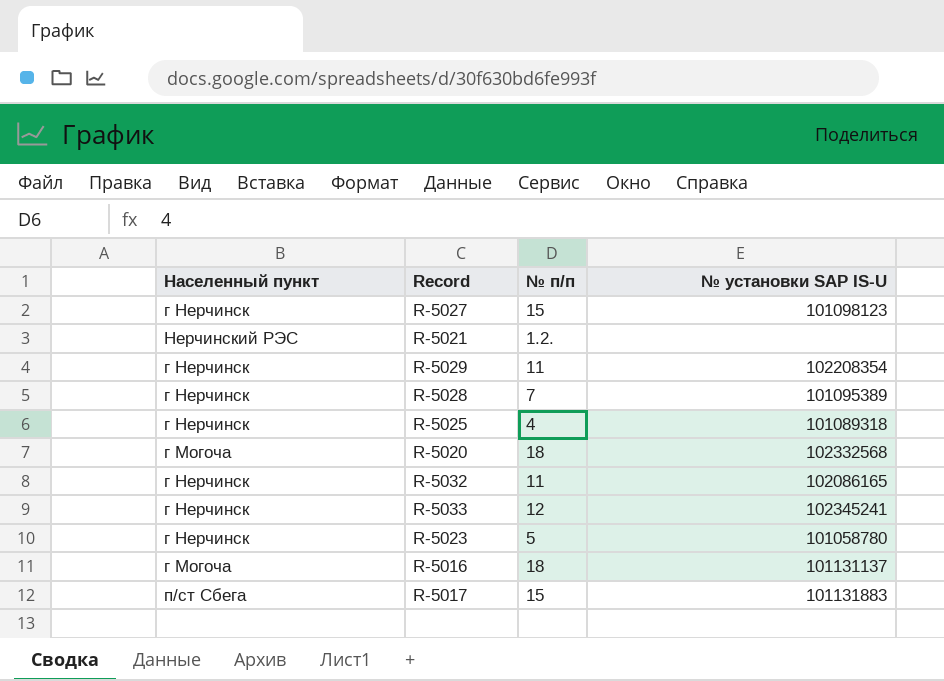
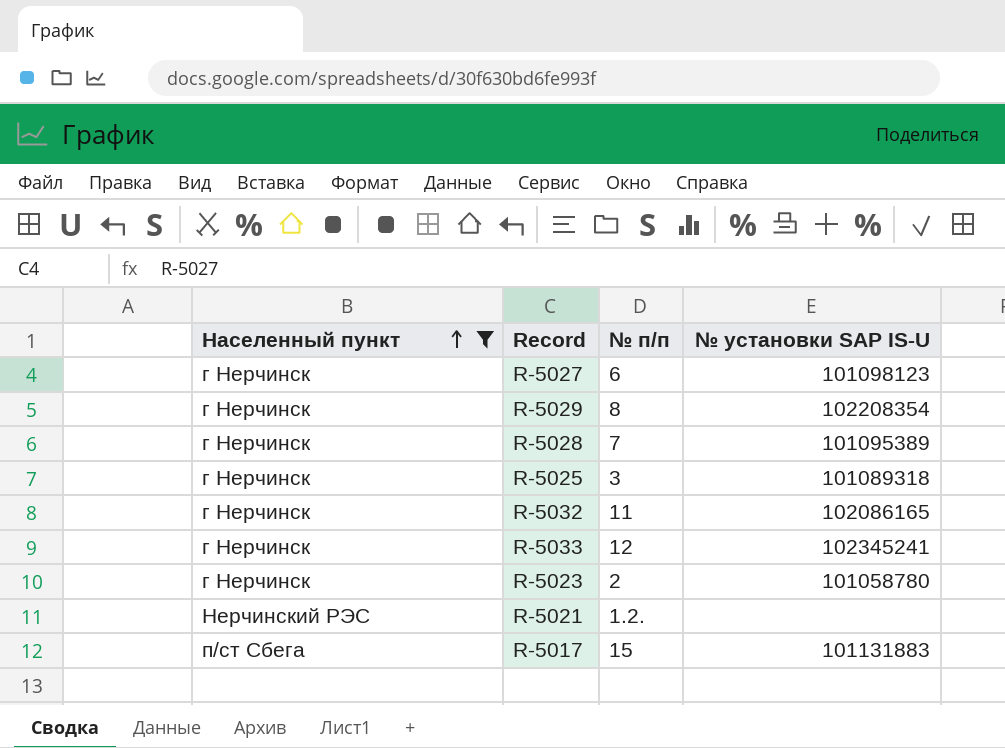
filter: none -> Населенный пункт != г Могоча
row order: none -> Населенный пункт ascending
R-5027 | № п/п: 15 -> 6
R-5029 | № п/п: 11 -> 8
R-5025 | № п/п: 4 -> 3
R-5023 | № п/п: 5 -> 2

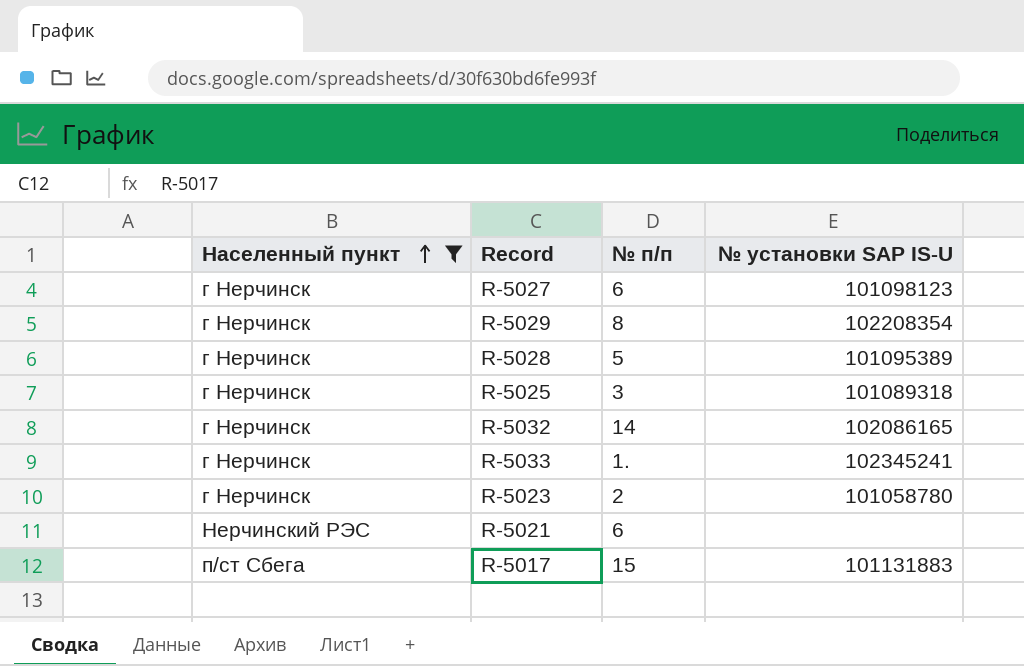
R-5028 | № п/п: 7 -> 5
R-5032 | № п/п: 11 -> 14
R-5033 | № п/п: 12 -> 1.
R-5021 | № п/п: 1.2. -> 6

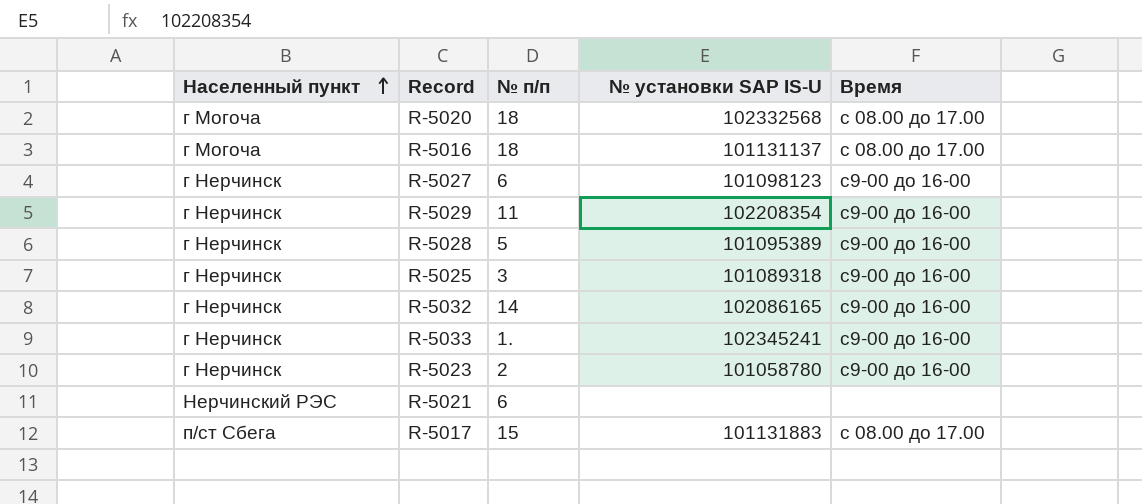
filter: Населенный пункт != г Могоча -> none
column Время | position: none -> 5
R-5029 | № п/п: 8 -> 11

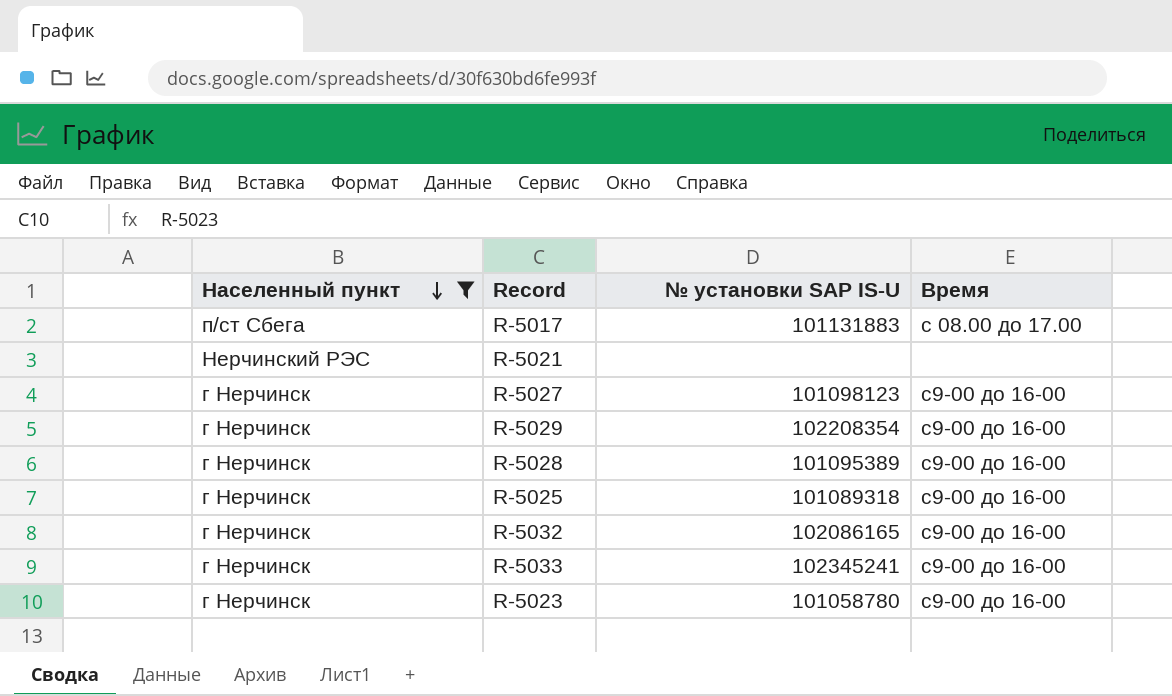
filter: none -> Населенный пункт != г Могоча
row order: Населенный пункт ascending -> Населенный пункт descending
column № п/п | position: 3 -> none

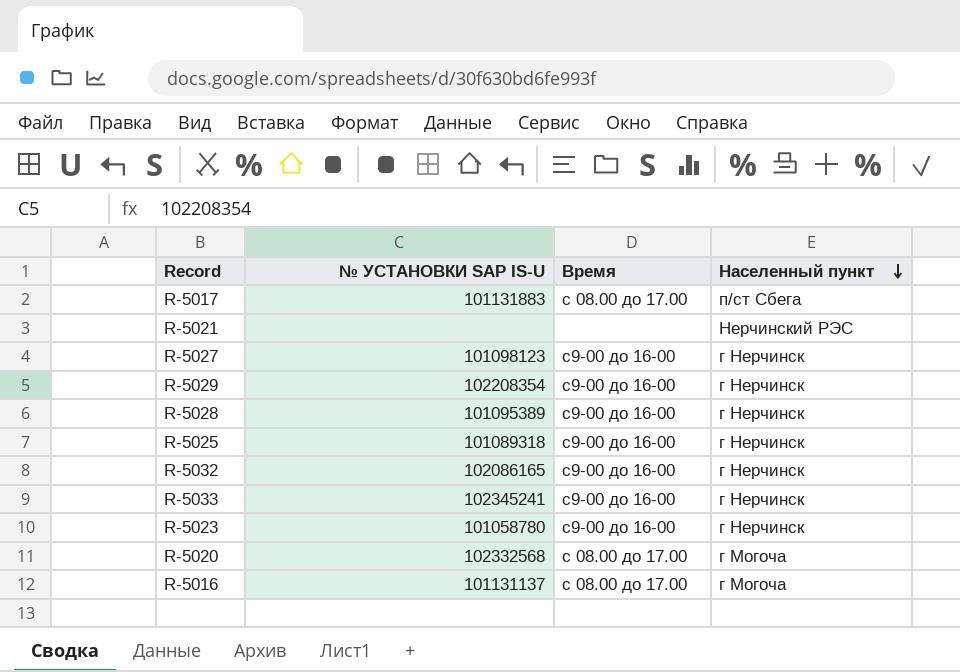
filter: Населенный пункт != г Могоча -> none
column name: № установки SAP IS-U -> № УСТАНОВКИ SAP IS-U
column Населенный пункт | position: 1 -> 4

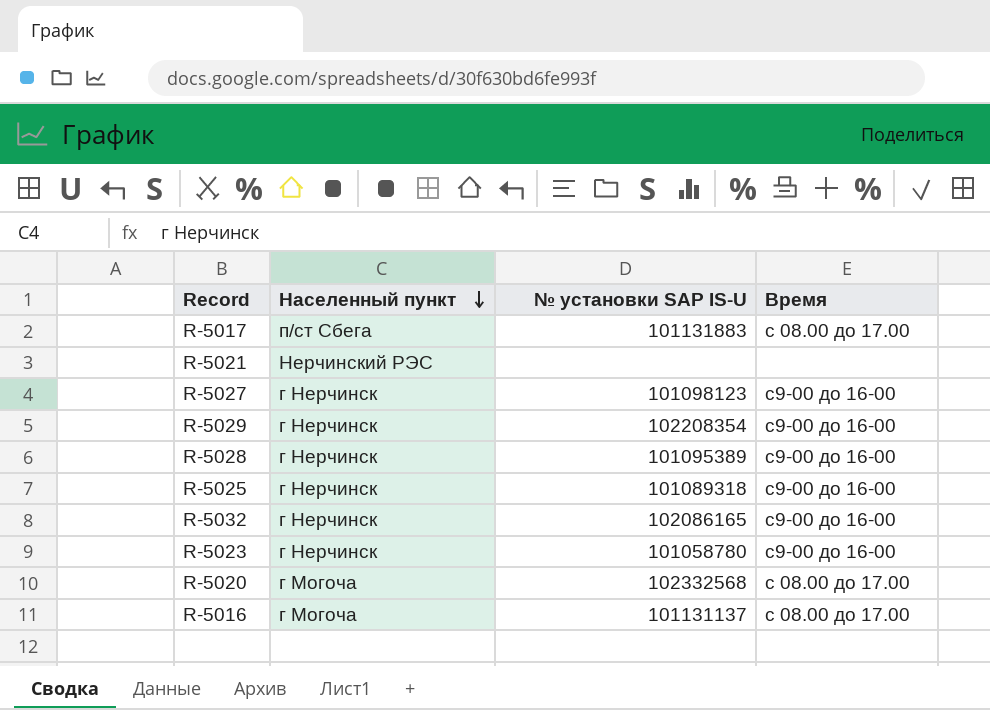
column Населенный пункт | position: 4 -> 2
column name: № УСТАНОВКИ SAP IS-U -> № установки SAP IS-U
row R-5033: 102345241 | с9-00 до 16-00 | г Нерчинск -> none

